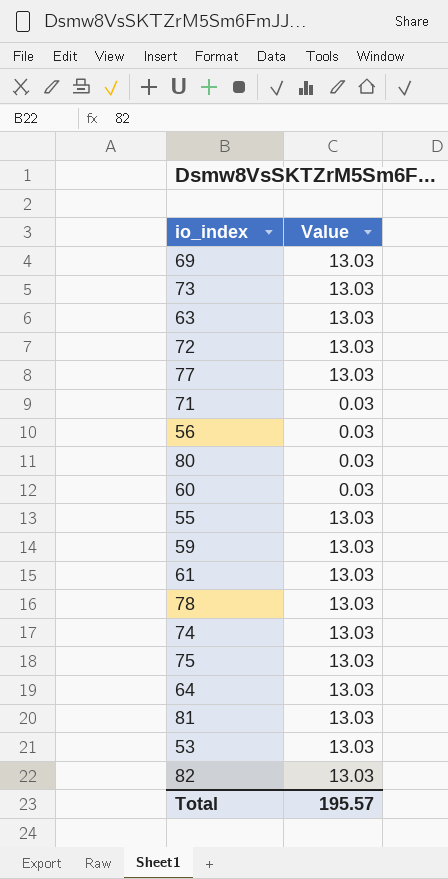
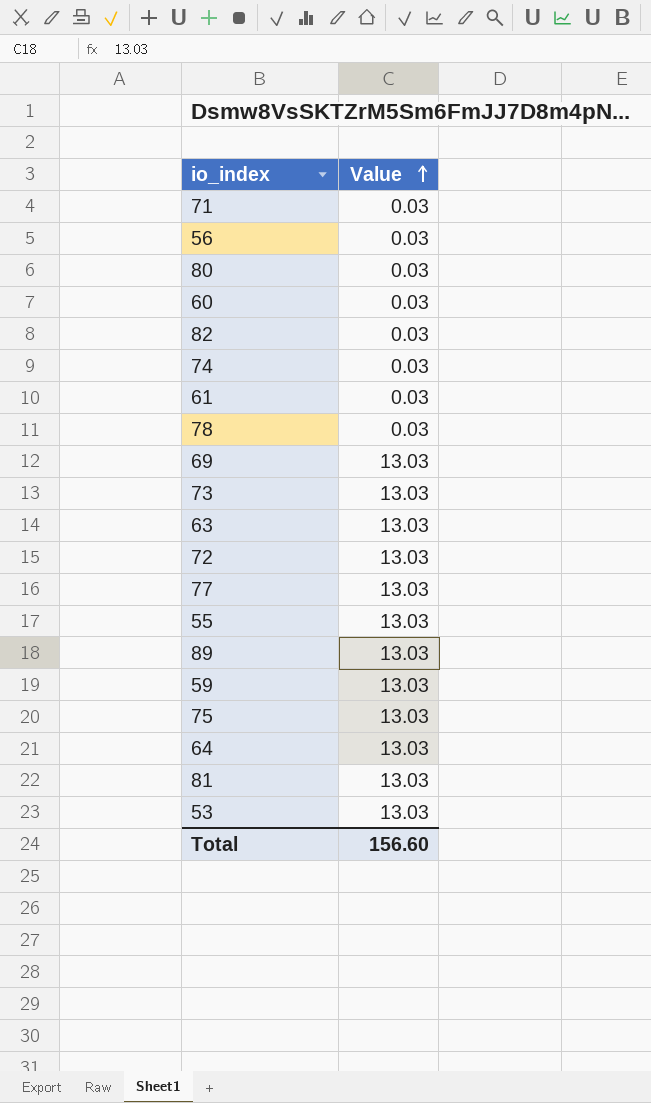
row order: none -> Value ascending
82 | Value: 13.03 -> 0.03
74 | Value: 13.03 -> 0.03
61 | Value: 13.03 -> 0.03
78 | Value: 13.03 -> 0.03
row 89: none -> 13.03
Total | Value: 195.57 -> 156.60

